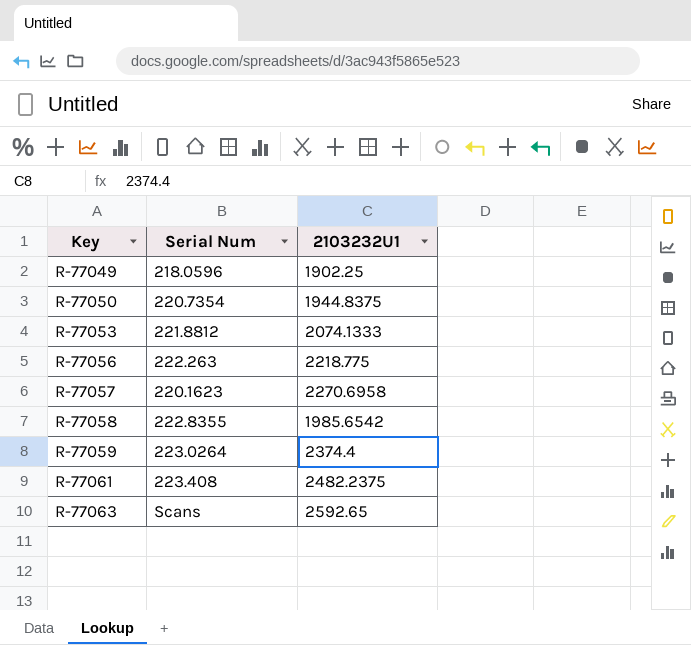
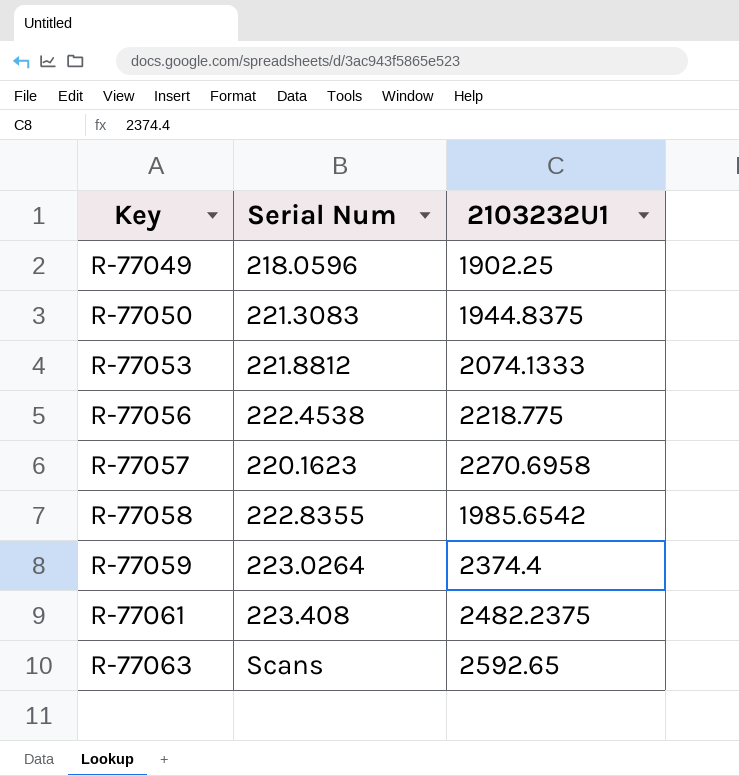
R-77050 | Serial Num: 220.7354 -> 221.3083
R-77056 | Serial Num: 222.263 -> 222.4538

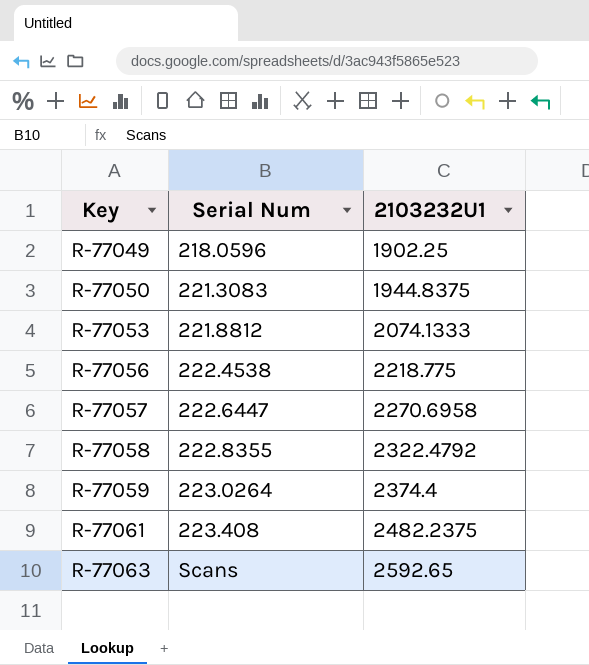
R-77057 | Serial Num: 220.1623 -> 222.6447
R-77058 | 2103232U1: 1985.6542 -> 2322.4792

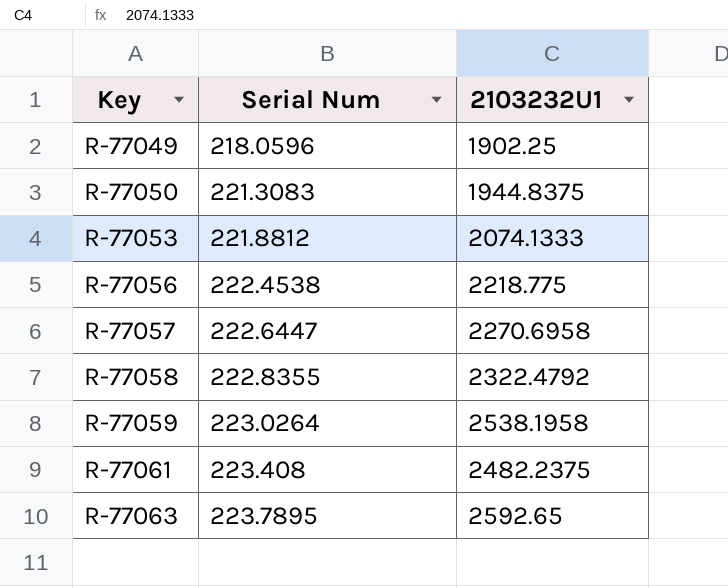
R-77059 | 2103232U1: 2374.4 -> 2538.1958
R-77063 | Serial Num: Scans -> 223.7895

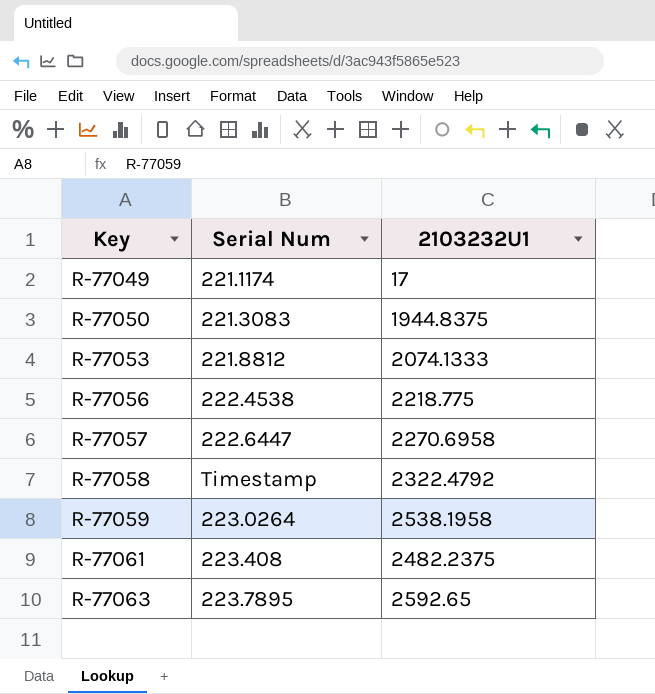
R-77049 | Serial Num: 218.0596 -> 221.1174
R-77049 | 2103232U1: 1902.25 -> 17
R-77058 | Serial Num: 222.8355 -> Timestamp

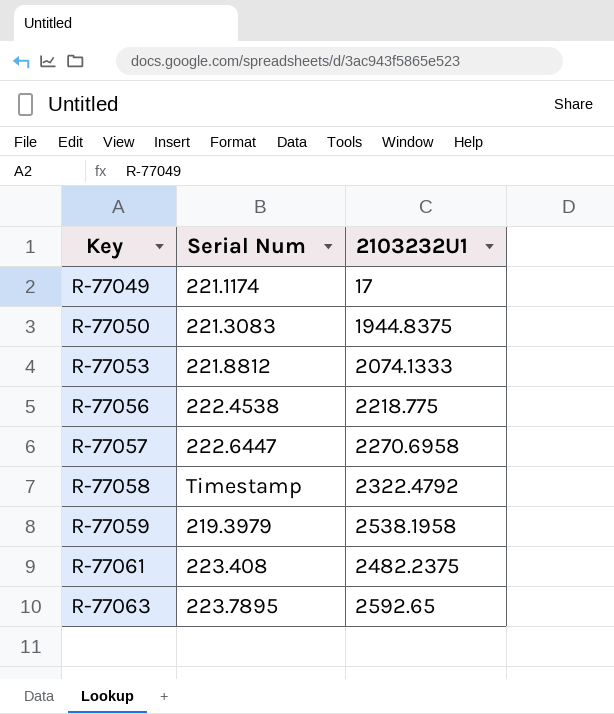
R-77059 | Serial Num: 223.0264 -> 219.3979

